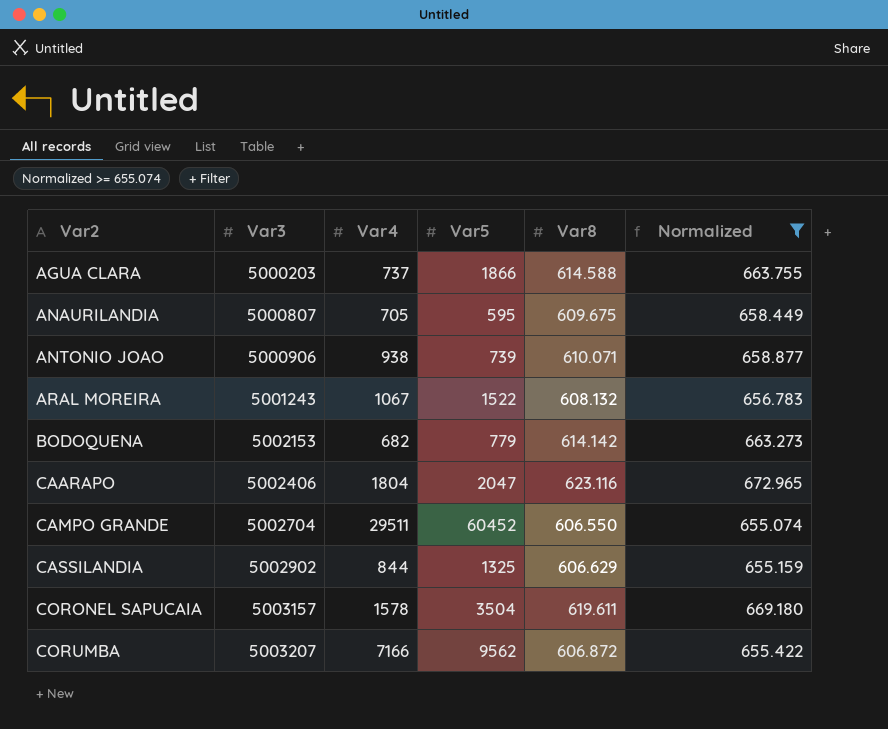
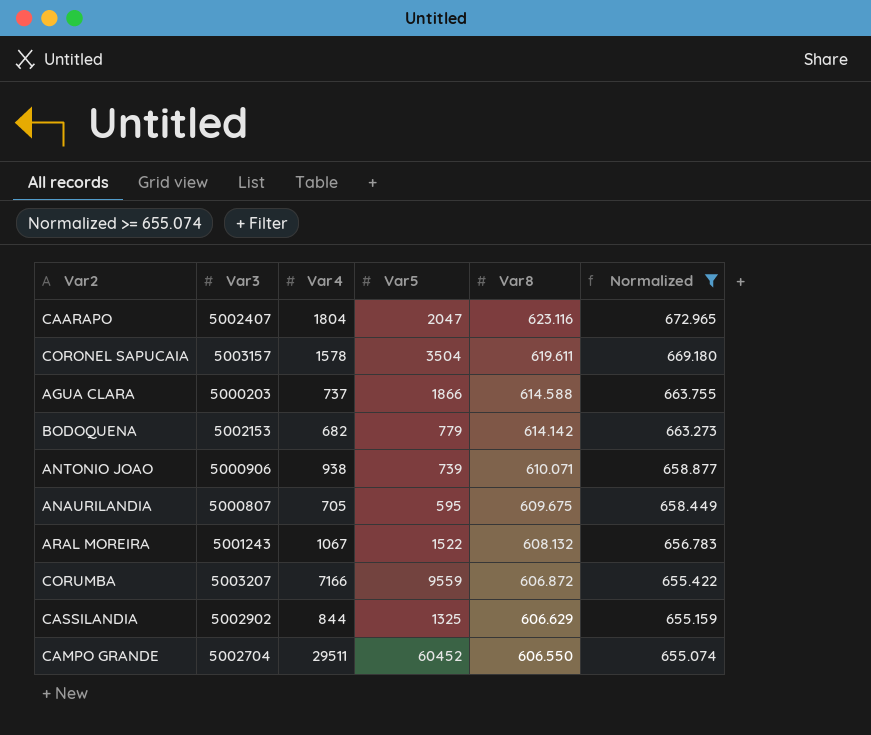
row order: Var2 ascending -> Var8 descending
CAARAPO | Var3: 5002406 -> 5002407
CORUMBA | Var5: 9562 -> 9559

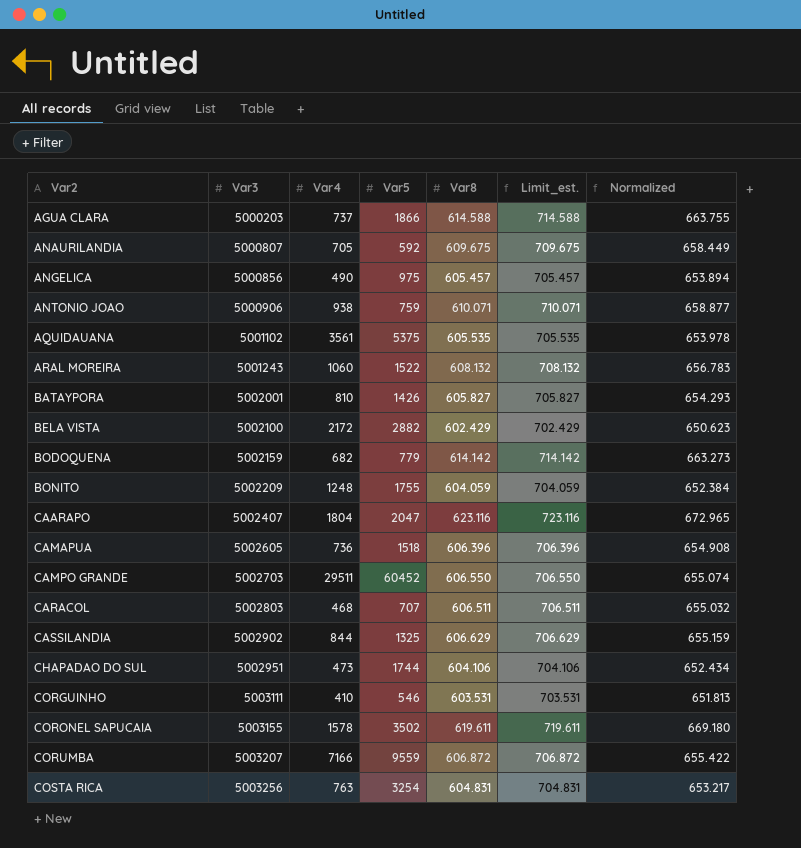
filter: Normalized >= 655.074 -> none
row order: Var8 descending -> Var2 ascending
column Limit_est. | formula: none -> [Var8] + 100
ANAURILANDIA | Var5: 595 -> 592
ANTONIO JOAO | Var5: 739 -> 759
ARAL MOREIRA | Var4: 1067 -> 1060
BODOQUENA | Var3: 5002153 -> 5002159
CAMPO GRANDE | Var3: 5002704 -> 5002703
CORONEL SAPUCAIA | Var3: 5003157 -> 5003155
CORONEL SAPUCAIA | Var5: 3504 -> 3502

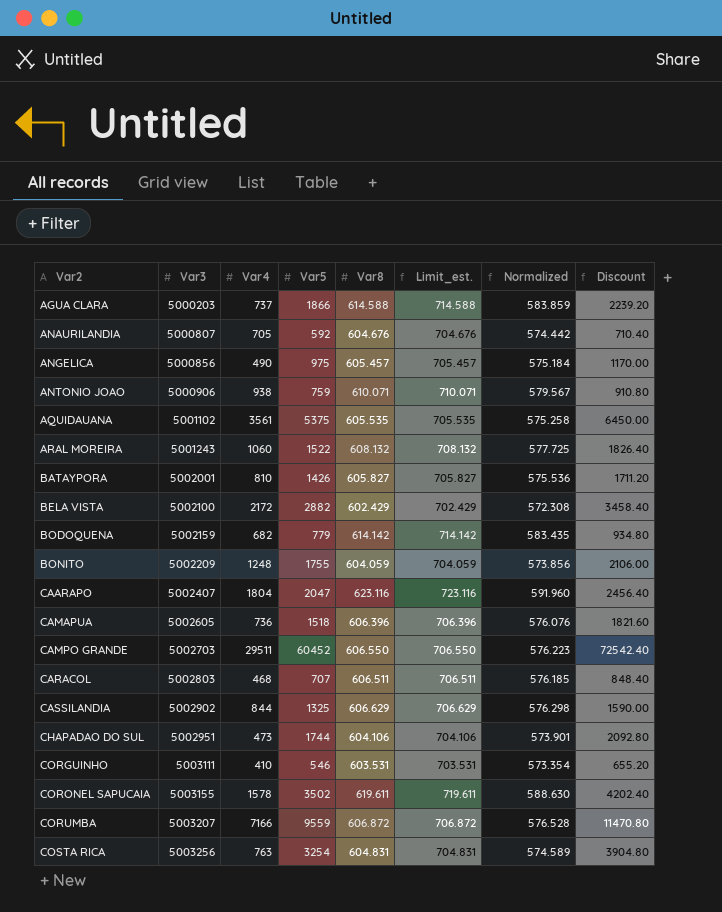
column Normalized | formula: [Var8] * 1.08 -> [Var8] * 0.95
column Discount | formula: none -> [Var5] * 1.2
ANAURILANDIA | Var8: 609.675 -> 604.676
ANAURILANDIA | Limit_est.: 709.675 -> 704.676

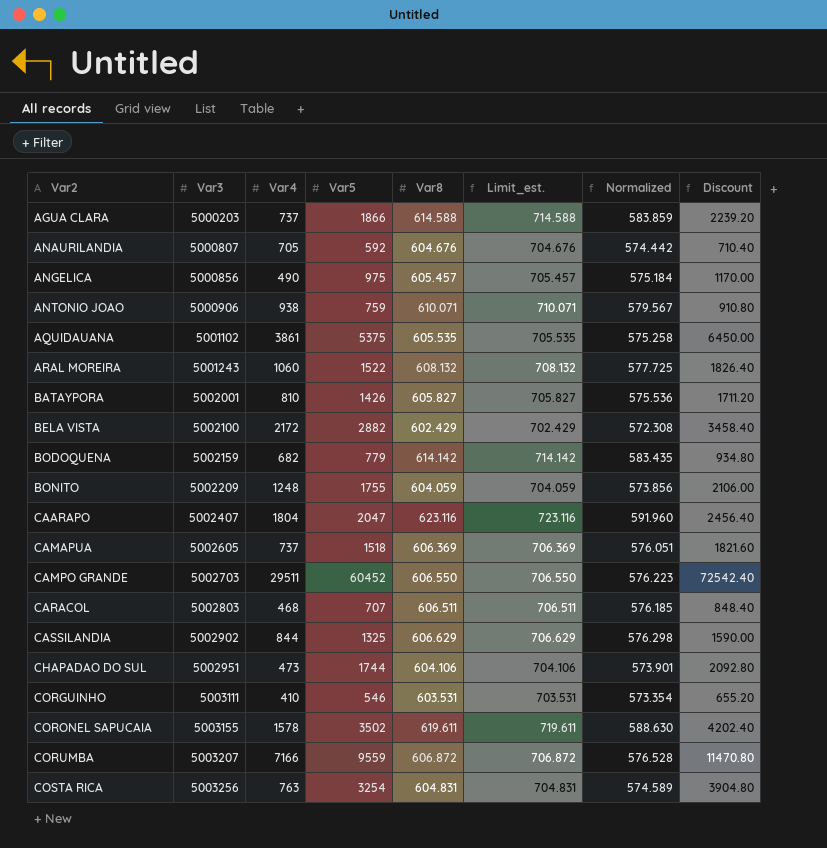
AQUIDAUANA | Var4: 3561 -> 3861
CAMAPUA | Var4: 736 -> 737
CAMAPUA | Var8: 606.396 -> 606.369
CAMAPUA | Limit_est.: 706.396 -> 706.369
CAMAPUA | Normalized: 576.076 -> 576.051

